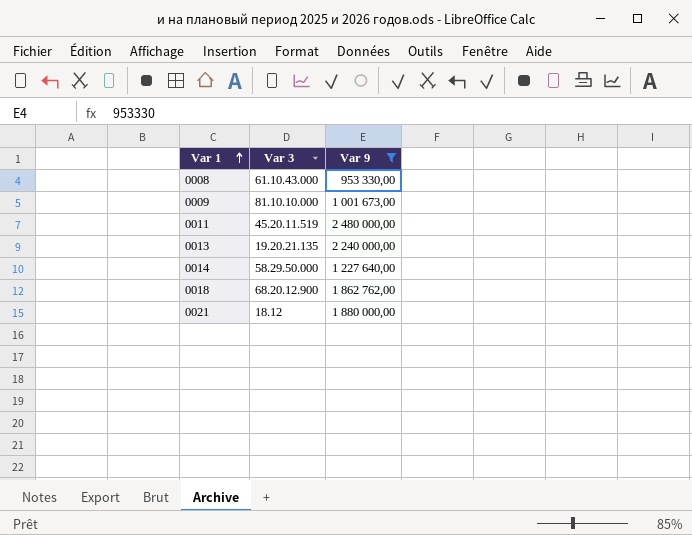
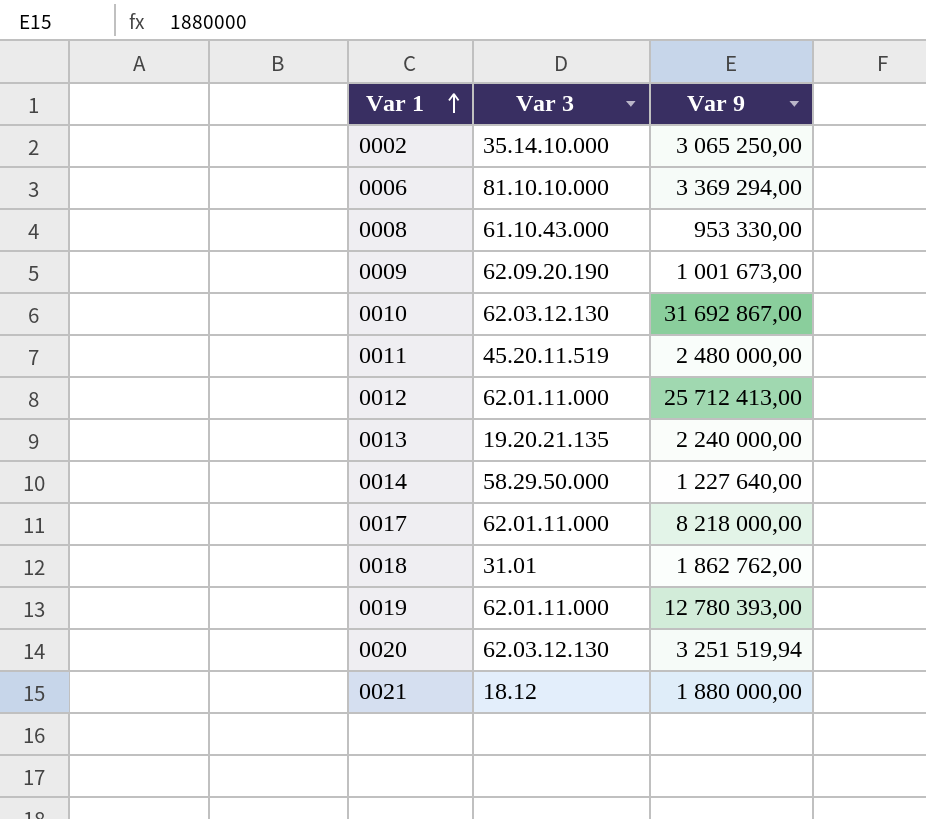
filter: Var 9 <= 2 480 000,00 -> none
0009 | Var 3: 81.10.10.000 -> 62.09.20.190
0018 | Var 3: 68.20.12.900 -> 31.01

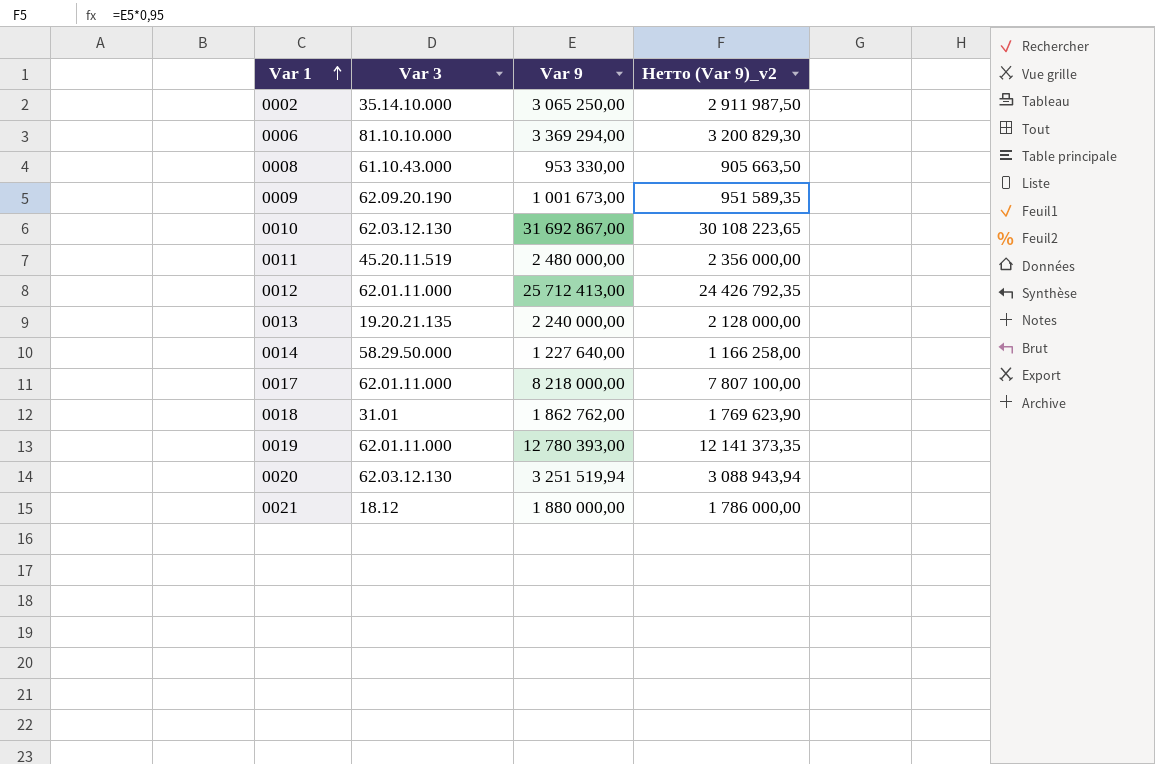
column Нетто (Var 9)_v2 | formula: none -> [Var 9] * 0,95

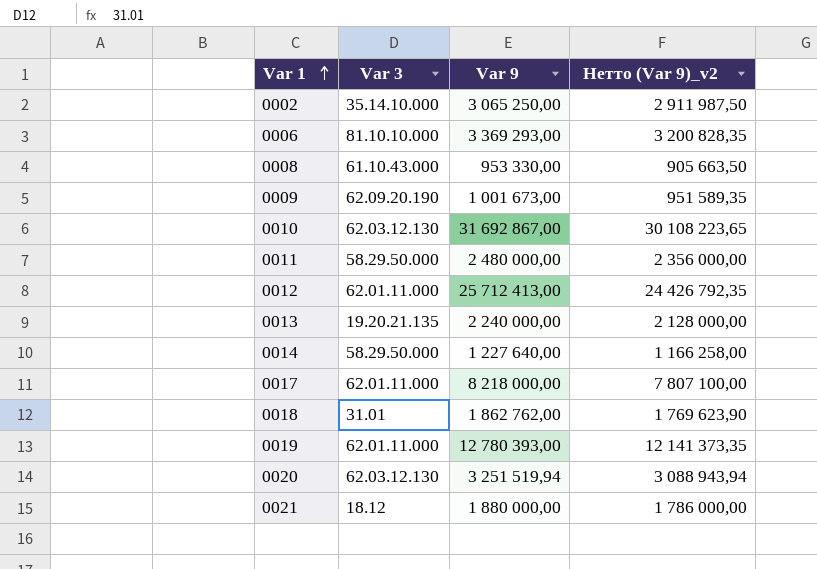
0006 | Var 9: 3 369 294,00 -> 3 369 293,00
0006 | Нетто (Var 9)_v2: 3 200 829,30 -> 3 200 828,35
0011 | Var 3: 45.20.11.519 -> 58.29.50.000

